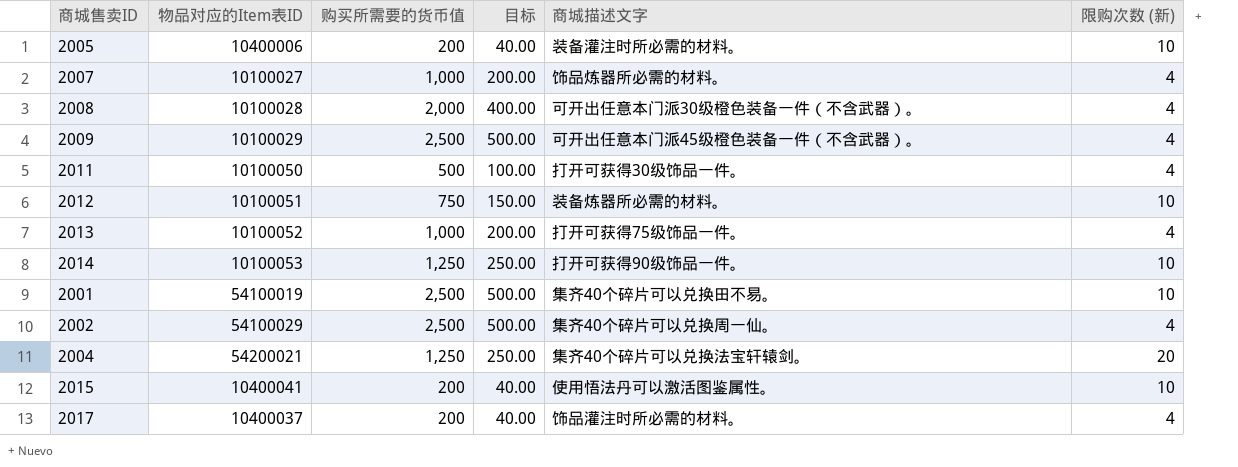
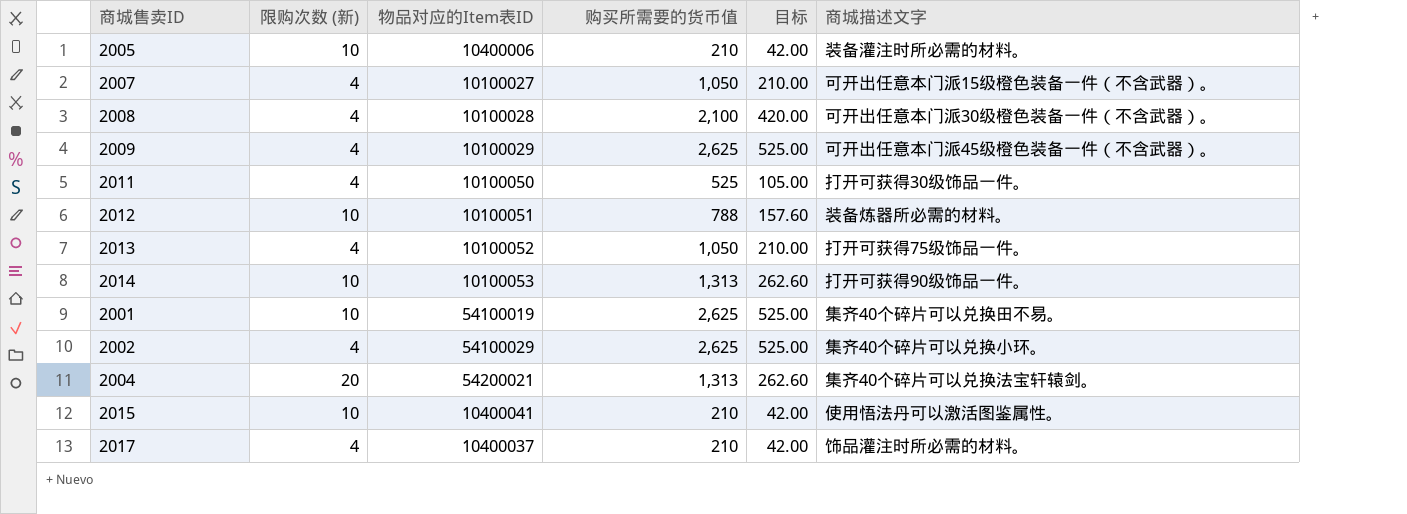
column 限购次数 (新) | position: 6 -> 2
2005 | 购买所需要的货币值: 200 -> 210
2005 | 目标: 40.00 -> 42.00
2007 | 购买所需要的货币值: 1,000 -> 1,050
2007 | 目标: 200.00 -> 210.00
2007 | 商城描述文字: 饰品炼器所必需的材料。 -> 可开出任意本门派15级橙色装备一件（不含武器）。
2008 | 购买所需要的货币值: 2,000 -> 2,100
2008 | 目标: 400.00 -> 420.00
2009 | 购买所需要的货币值: 2,500 -> 2,625
2009 | 目标: 500.00 -> 525.00
2011 | 购买所需要的货币值: 500 -> 525
2011 | 目标: 100.00 -> 105.00
2012 | 购买所需要的货币值: 750 -> 788
2012 | 目标: 150.00 -> 157.60
2013 | 购买所需要的货币值: 1,000 -> 1,050
2013 | 目标: 200.00 -> 210.00
2014 | 购买所需要的货币值: 1,250 -> 1,313
2014 | 目标: 250.00 -> 262.60
2001 | 购买所需要的货币值: 2,500 -> 2,625
2001 | 目标: 500.00 -> 525.00
2002 | 购买所需要的货币值: 2,500 -> 2,625
2002 | 目标: 500.00 -> 525.00
2002 | 商城描述文字: 集齐40个碎片可以兑换周一仙。 -> 集齐40个碎片可以兑换小环。
2004 | 购买所需要的货币值: 1,250 -> 1,313
2004 | 目标: 250.00 -> 262.60
2015 | 购买所需要的货币值: 200 -> 210
2015 | 目标: 40.00 -> 42.00
2017 | 购买所需要的货币值: 200 -> 210
2017 | 目标: 40.00 -> 42.00

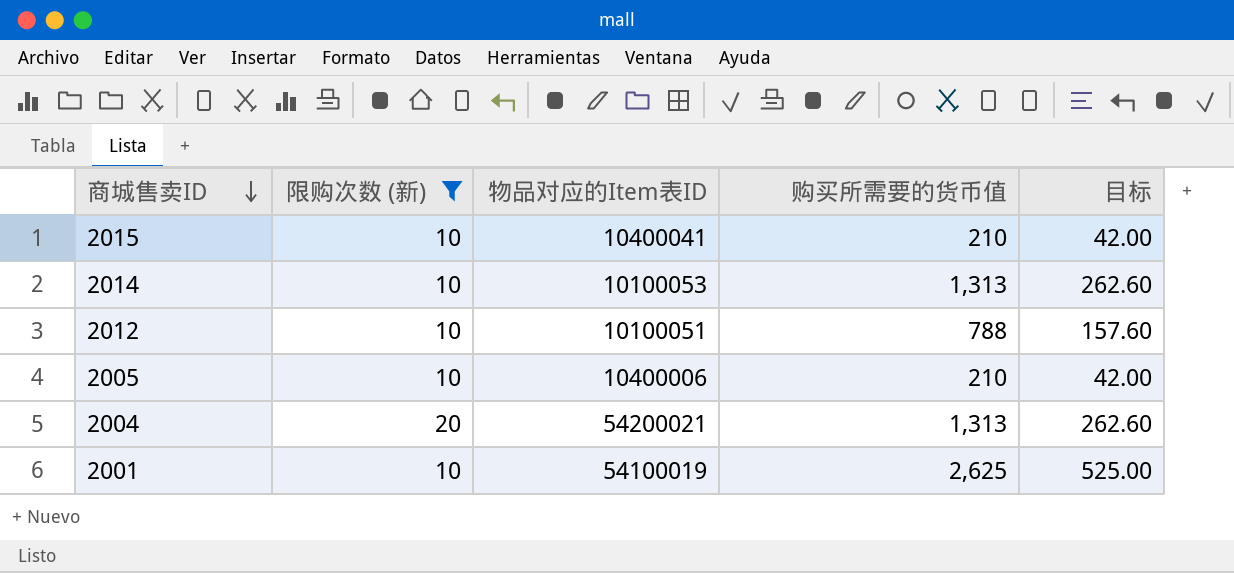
filter: none -> 限购次数 (新) != 4
row order: none -> 商城售卖ID descending
column 商城描述文字 | position: 6 -> none

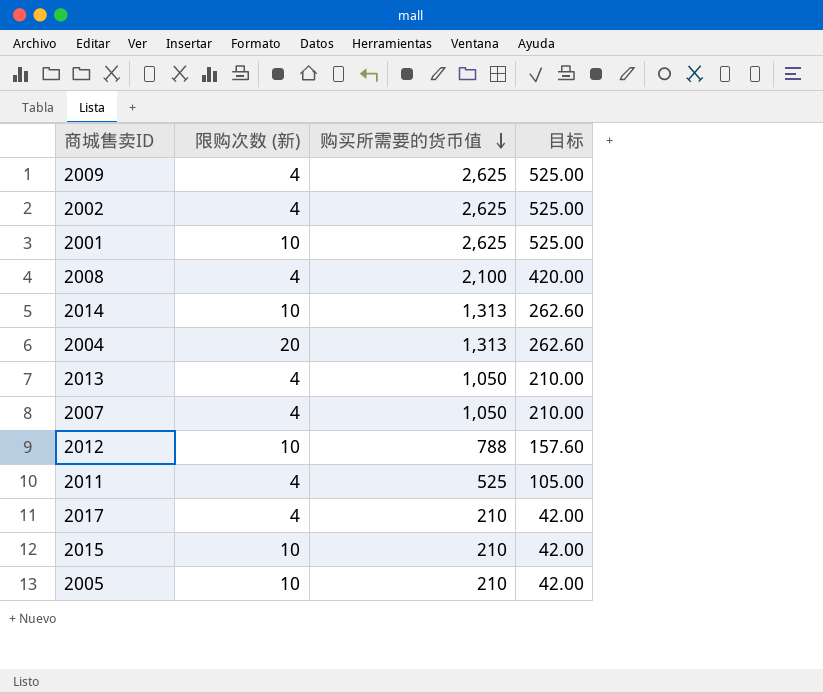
filter: 限购次数 (新) != 4 -> none
row order: 商城售卖ID descending -> 购买所需要的货币值 descending
column 物品对应的Item表ID | position: 3 -> none

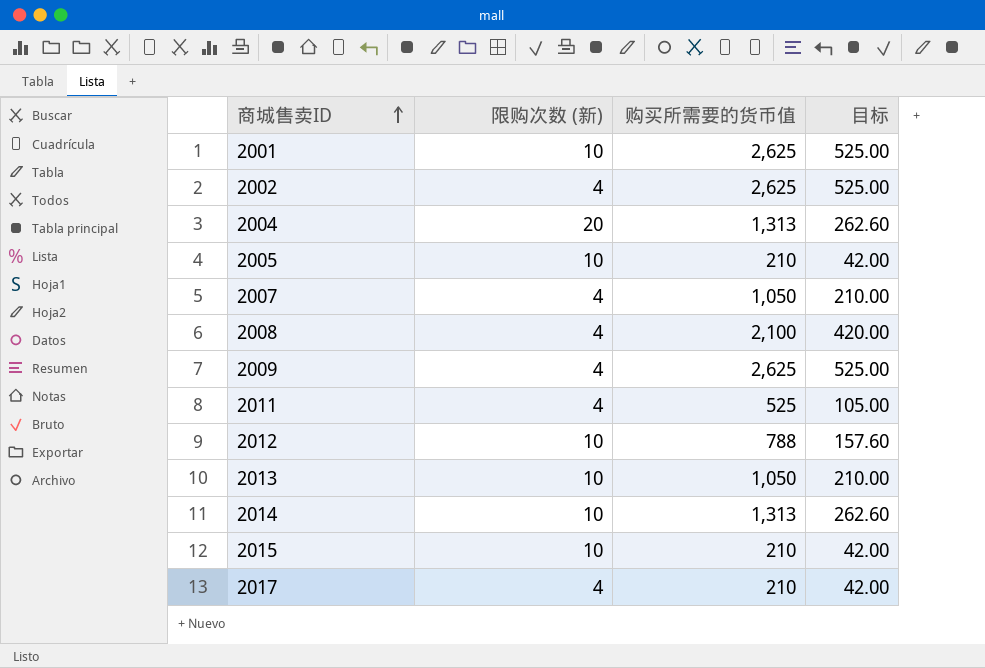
row order: 购买所需要的货币值 descending -> 商城售卖ID ascending
2013 | 限购次数 (新): 4 -> 10

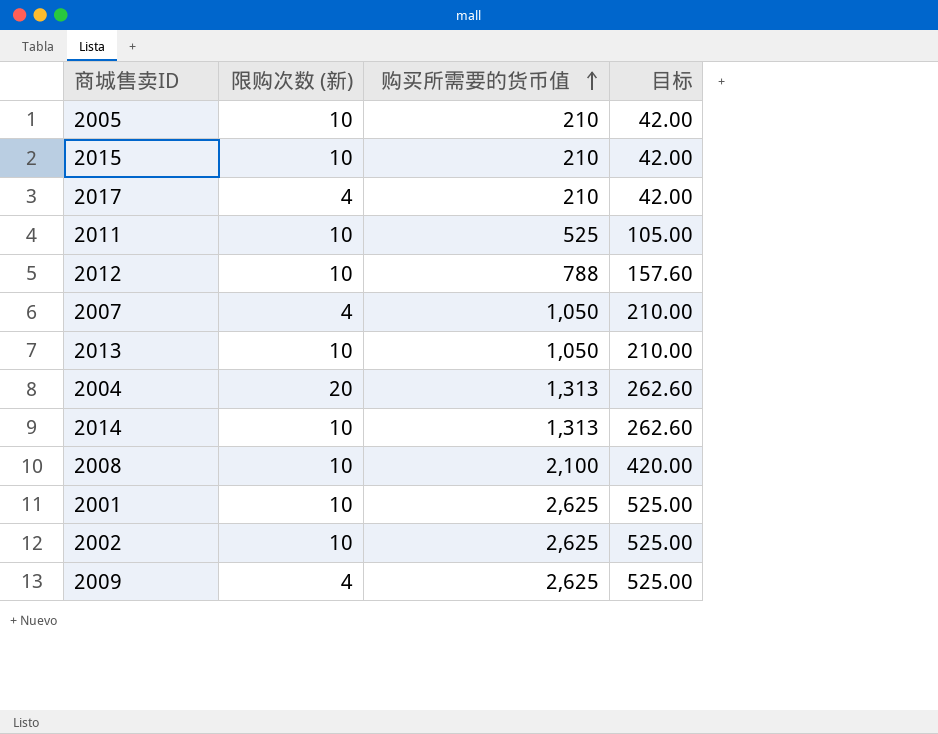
row order: 商城售卖ID ascending -> 购买所需要的货币值 ascending
2011 | 限购次数 (新): 4 -> 10
2008 | 限购次数 (新): 4 -> 10
2002 | 限购次数 (新): 4 -> 10

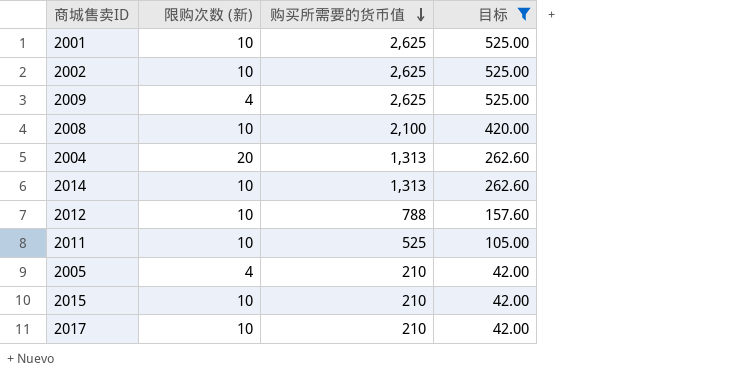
filter: none -> 目标 != 210.00
row order: 购买所需要的货币值 ascending -> 购买所需要的货币值 descending
2005 | 限购次数 (新): 10 -> 4
2017 | 限购次数 (新): 4 -> 10

